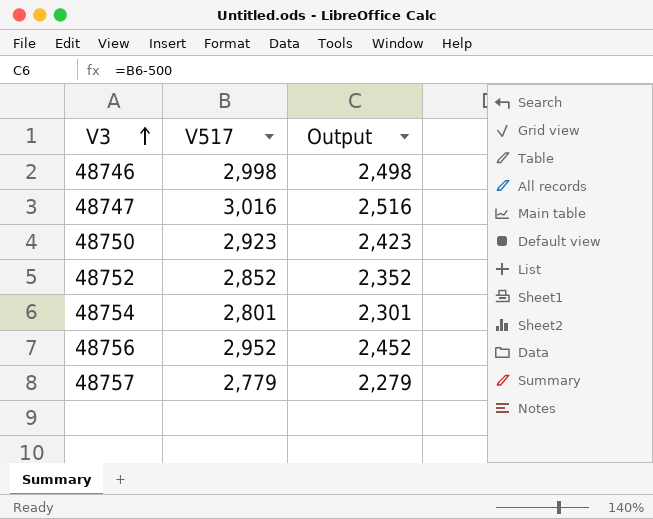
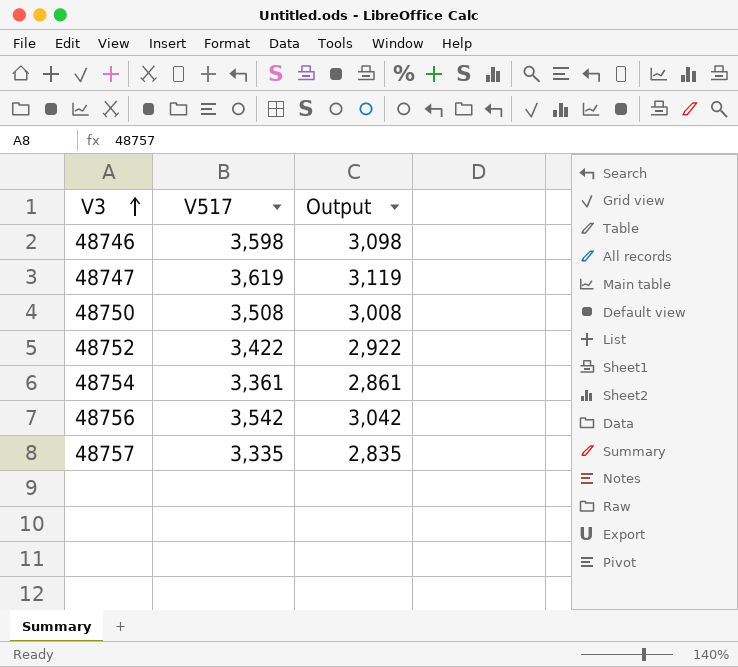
48746 | V517: 2,998 -> 3,598
48746 | Output: 2,498 -> 3,098
48747 | V517: 3,016 -> 3,619
48747 | Output: 2,516 -> 3,119
48750 | V517: 2,923 -> 3,508
48750 | Output: 2,423 -> 3,008
48752 | V517: 2,852 -> 3,422
48752 | Output: 2,352 -> 2,922
48754 | V517: 2,801 -> 3,361
48754 | Output: 2,301 -> 2,861
48756 | V517: 2,952 -> 3,542
48756 | Output: 2,452 -> 3,042
48757 | V517: 2,779 -> 3,335
48757 | Output: 2,279 -> 2,835

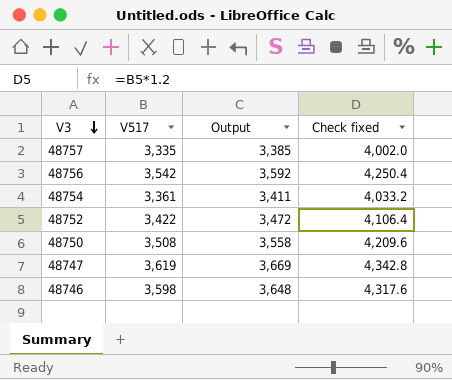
row order: V3 ascending -> V3 descending
column Output | formula: [V517] - 500 -> [V517] + 50
column Check fixed | formula: none -> [V517] * 1.2

